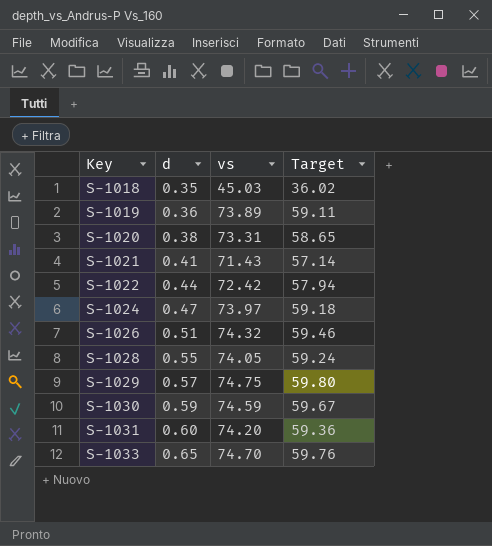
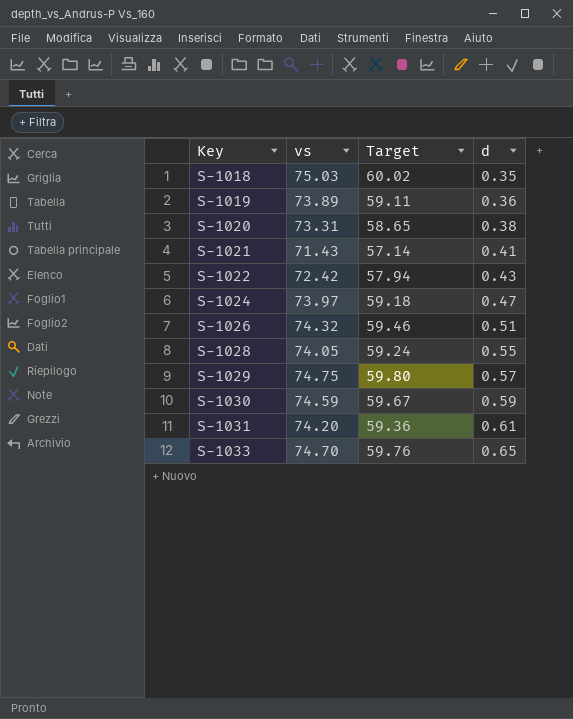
column d | position: 2 -> 4
S-1018 | vs: 45.03 -> 75.03
S-1018 | Target: 36.02 -> 60.02
S-1022 | d: 0.44 -> 0.43
S-1031 | d: 0.60 -> 0.61

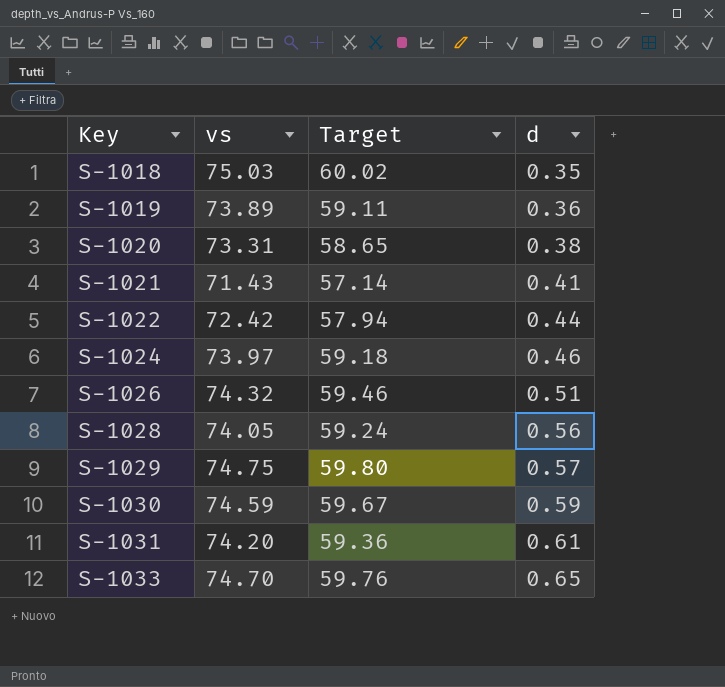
S-1022 | d: 0.43 -> 0.44
S-1024 | d: 0.47 -> 0.46
S-1028 | d: 0.55 -> 0.56

